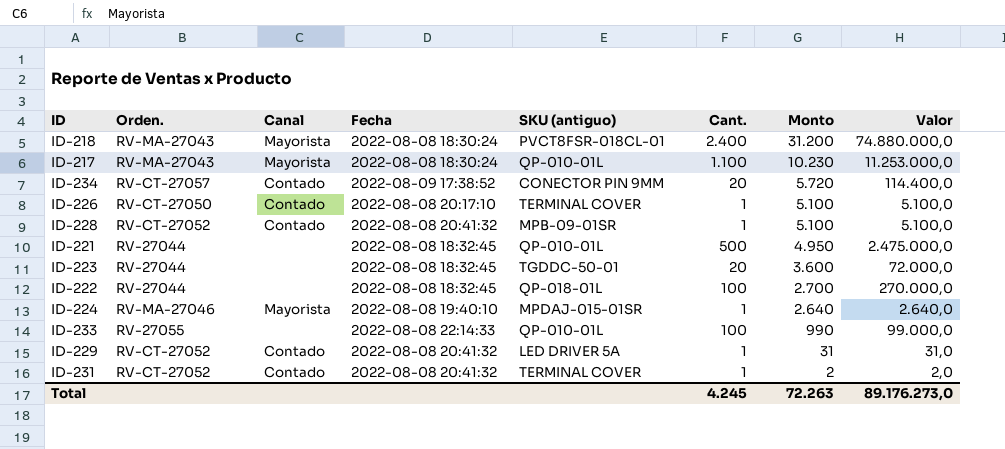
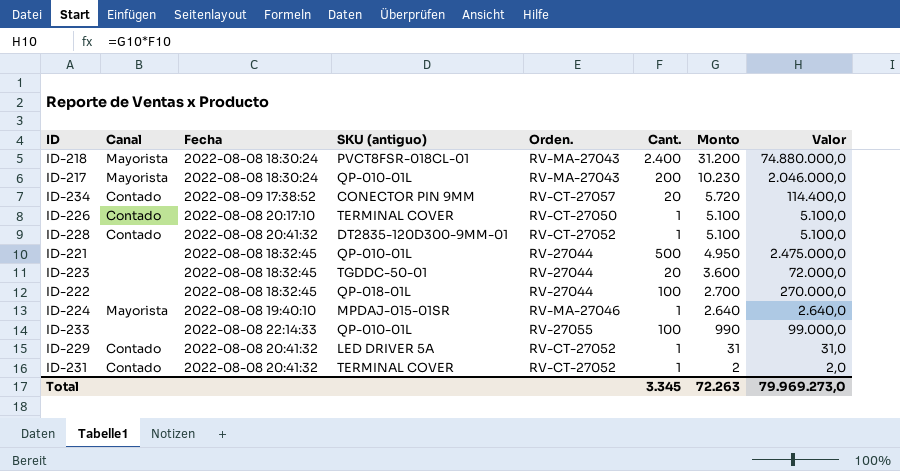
column Orden. | position: 2 -> 5
ID-217 | Cant.: 1.100 -> 200
ID-217 | Valor: 11.253.000,0 -> 2.046.000,0
ID-228 | SKU (antiguo): MPB-09-01SR -> DT2835-120D300-9MM-01
Total | Cant.: 4.245 -> 3.345
Total | Valor: 89.176.273,0 -> 79.969.273,0

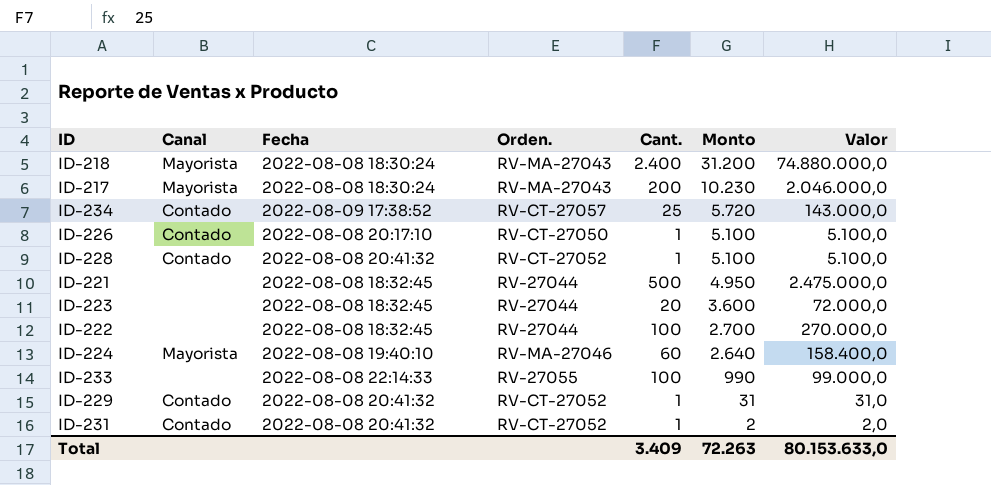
column SKU (antiguo) | position: 4 -> none
ID-234 | Cant.: 20 -> 25
ID-234 | Valor: 114.400,0 -> 143.000,0
ID-224 | Cant.: 1 -> 60
ID-224 | Valor: 2.640,0 -> 158.400,0
Total | Cant.: 3.345 -> 3.409
Total | Valor: 79.969.273,0 -> 80.153.633,0

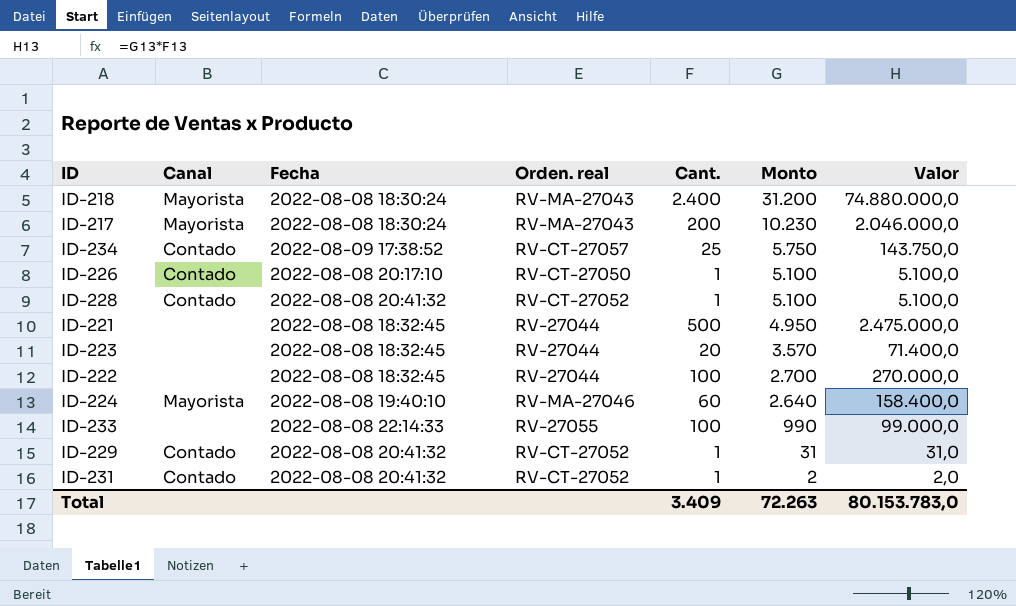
column name: Orden. -> Orden. real
ID-234 | Monto: 5.720 -> 5.750
ID-234 | Valor: 143.000,0 -> 143.750,0
ID-223 | Monto: 3.600 -> 3.570
ID-223 | Valor: 72.000,0 -> 71.400,0
Total | Valor: 80.153.633,0 -> 80.153.783,0

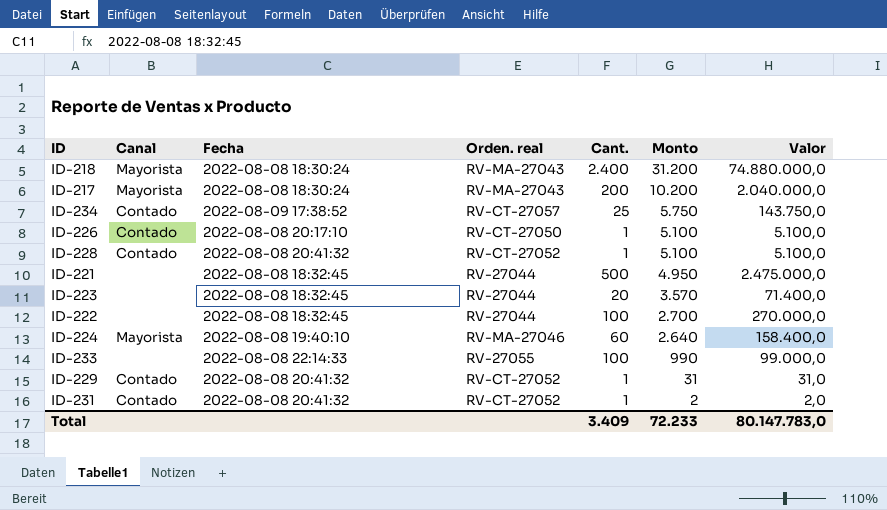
ID-217 | Monto: 10.230 -> 10.200
ID-217 | Valor: 2.046.000,0 -> 2.040.000,0
Total | Monto: 72.263 -> 72.233
Total | Valor: 80.153.783,0 -> 80.147.783,0

